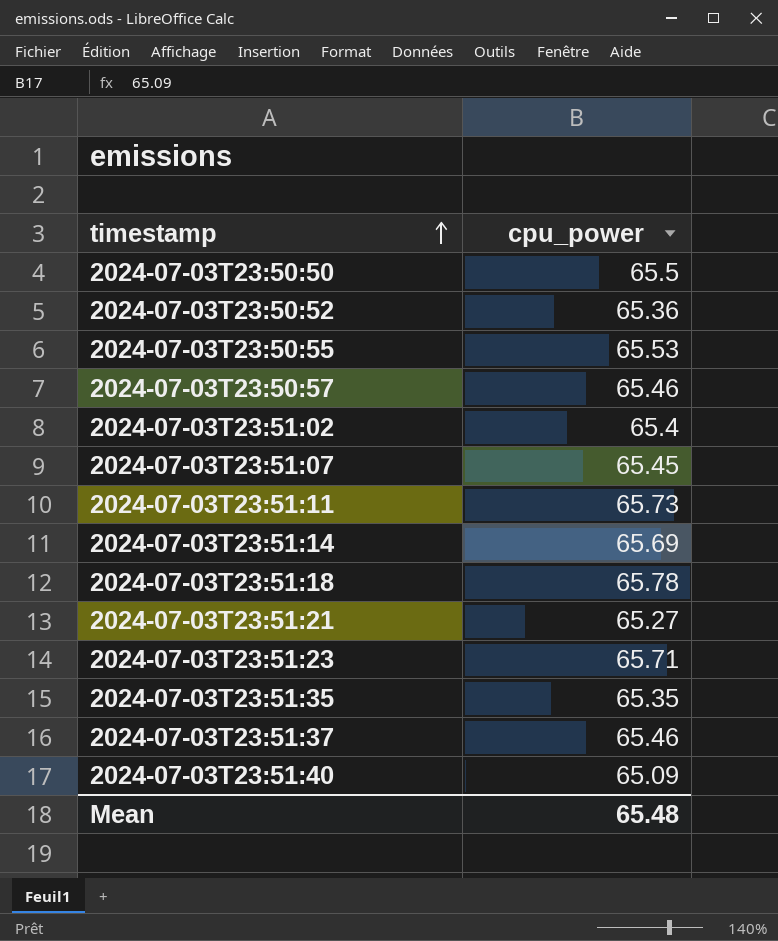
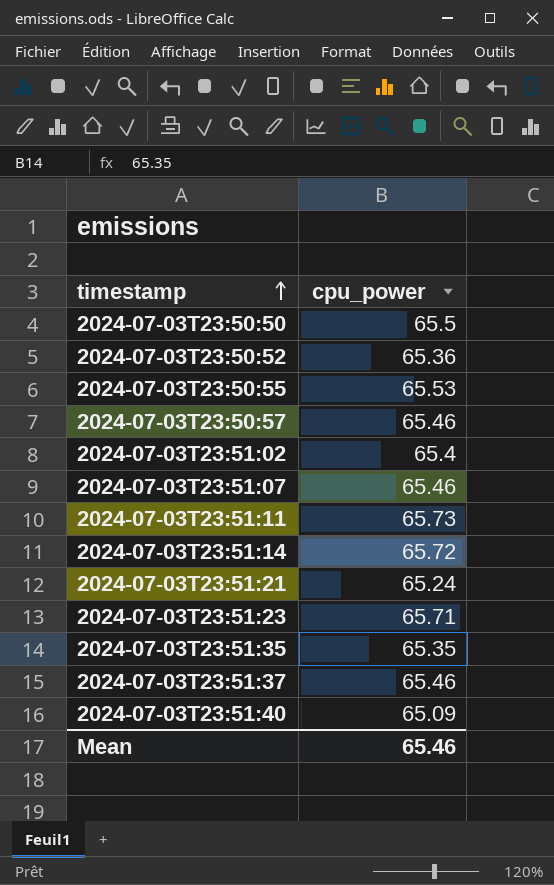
row 2024-07-03T23:51:18: 65.78 -> none
2024-07-03T23:51:07 | cpu_power: 65.45 -> 65.46
2024-07-03T23:51:14 | cpu_power: 65.69 -> 65.72
2024-07-03T23:51:21 | cpu_power: 65.27 -> 65.24
Mean | cpu_power: 65.48 -> 65.46

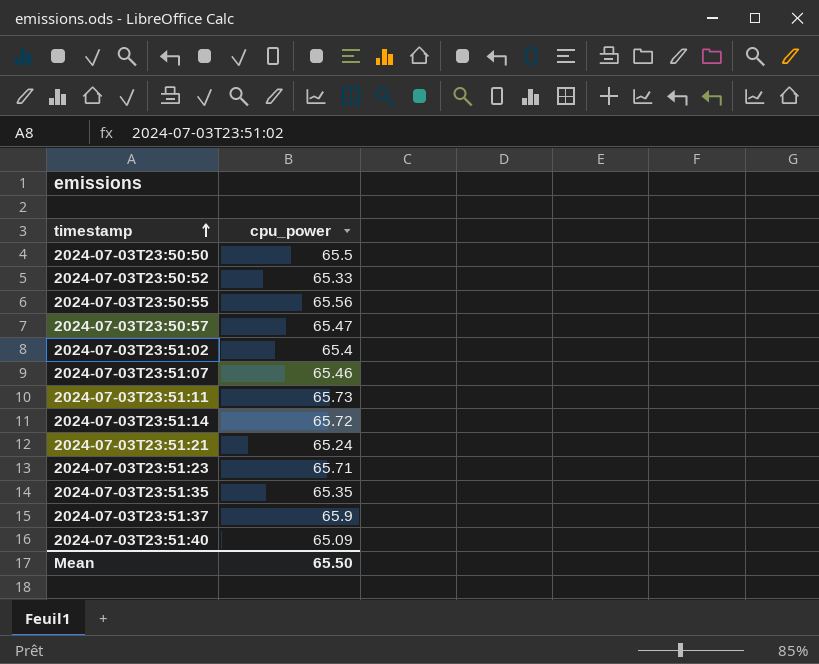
2024-07-03T23:50:52 | cpu_power: 65.36 -> 65.33
2024-07-03T23:50:55 | cpu_power: 65.53 -> 65.56
2024-07-03T23:50:57 | cpu_power: 65.46 -> 65.47
2024-07-03T23:51:37 | cpu_power: 65.46 -> 65.9
Mean | cpu_power: 65.46 -> 65.50

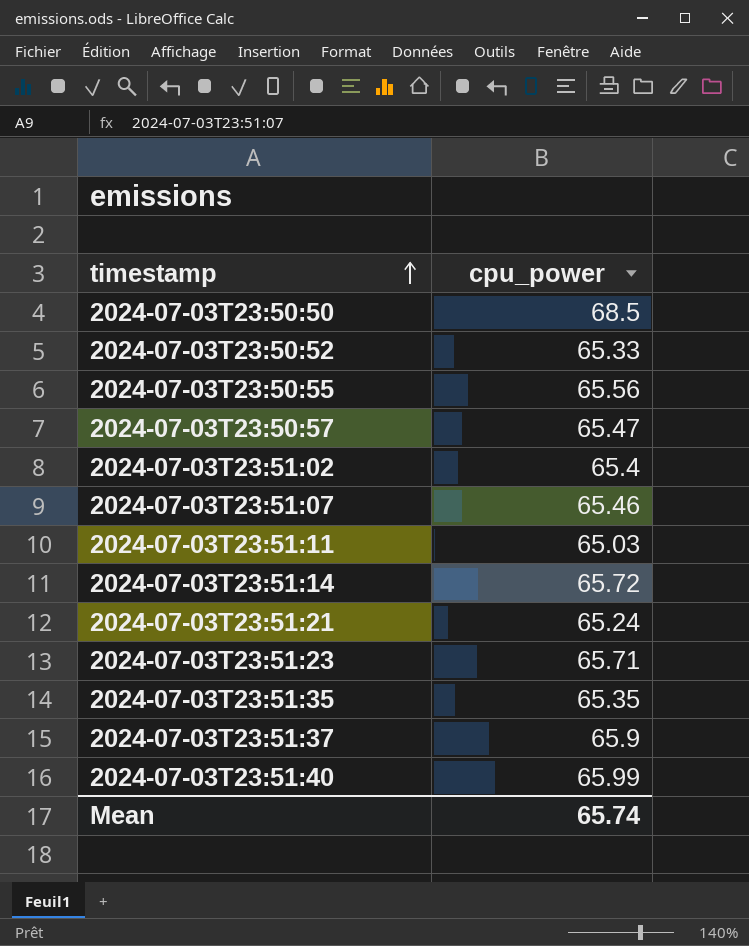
2024-07-03T23:50:50 | cpu_power: 65.5 -> 68.5
2024-07-03T23:51:11 | cpu_power: 65.73 -> 65.03
2024-07-03T23:51:40 | cpu_power: 65.09 -> 65.99
Mean | cpu_power: 65.50 -> 65.74

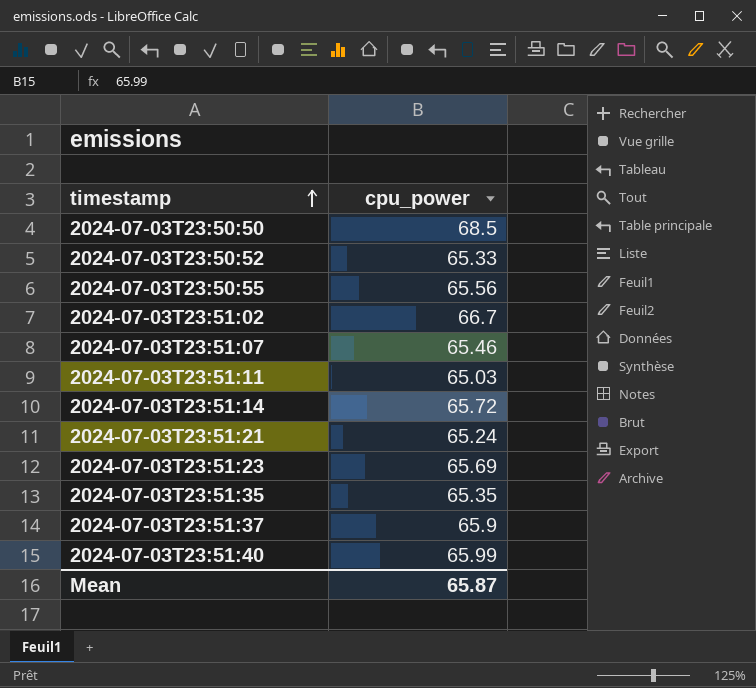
row 2024-07-03T23:50:57: 65.47 -> none
2024-07-03T23:51:02 | cpu_power: 65.4 -> 66.7
2024-07-03T23:51:23 | cpu_power: 65.71 -> 65.69
Mean | cpu_power: 65.74 -> 65.87

